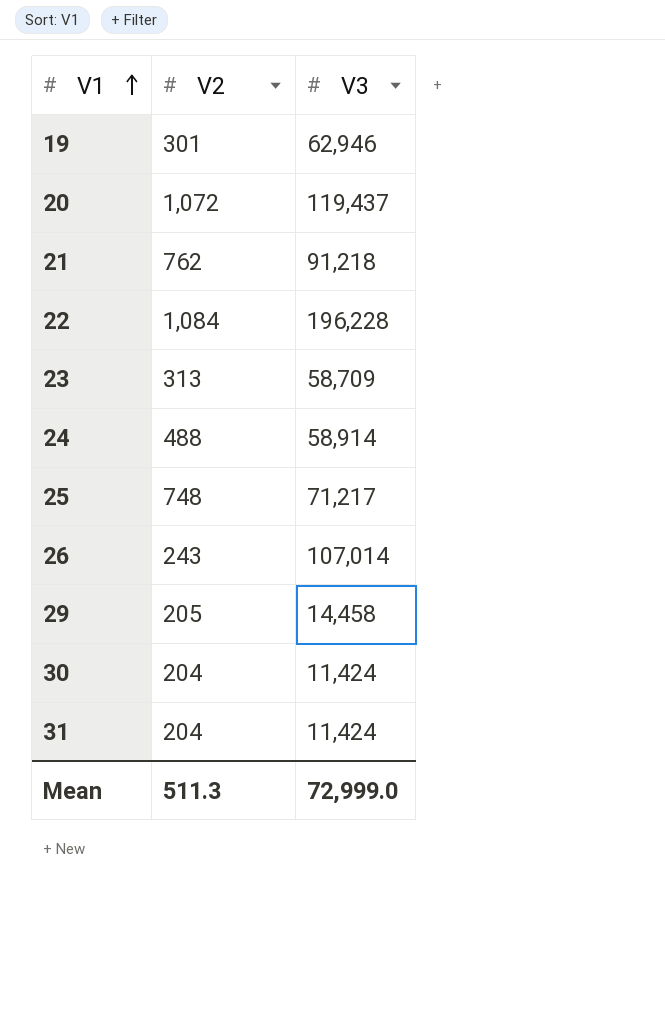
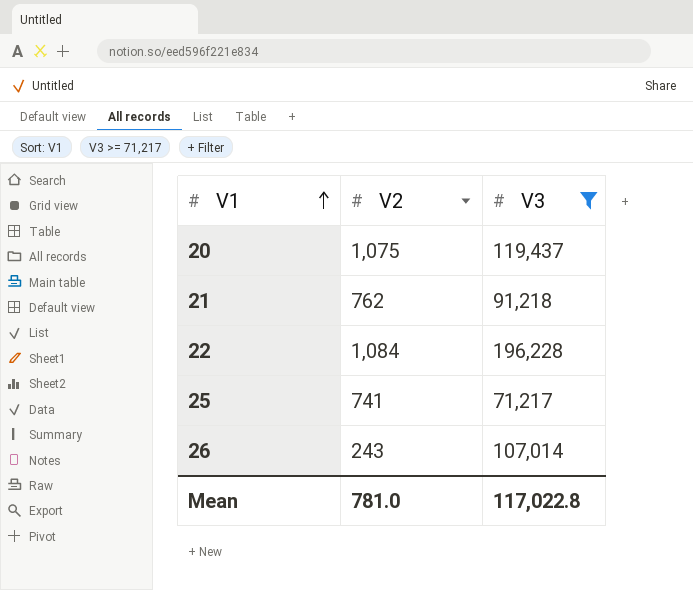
filter: none -> V3 >= 71,217
20 | V2: 1,072 -> 1,075
25 | V2: 748 -> 741
Mean | V2: 511.3 -> 781.0
Mean | V3: 72,999.0 -> 117,022.8

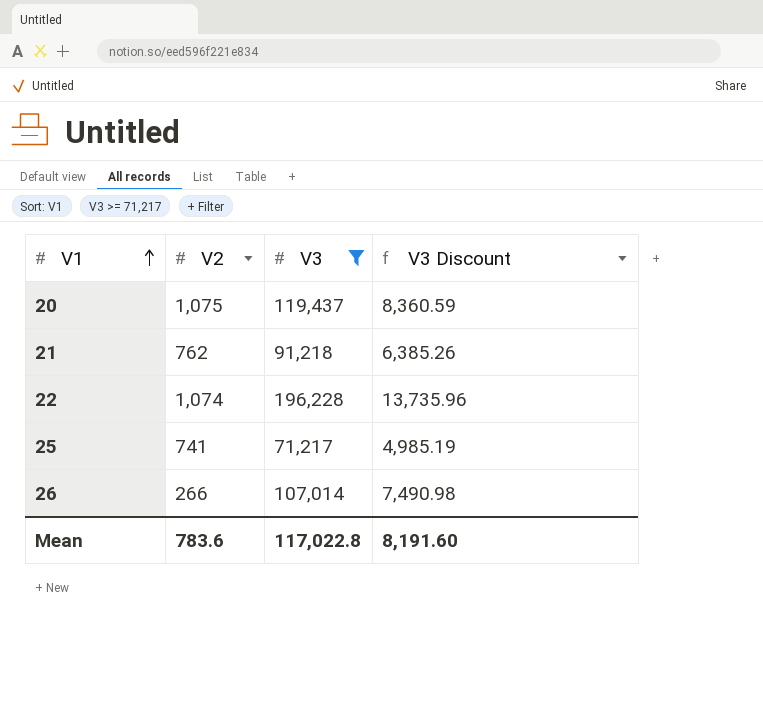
column V3 Discount | formula: none -> [V3] * 0.07
22 | V2: 1,084 -> 1,074
26 | V2: 243 -> 266
Mean | V2: 781.0 -> 783.6

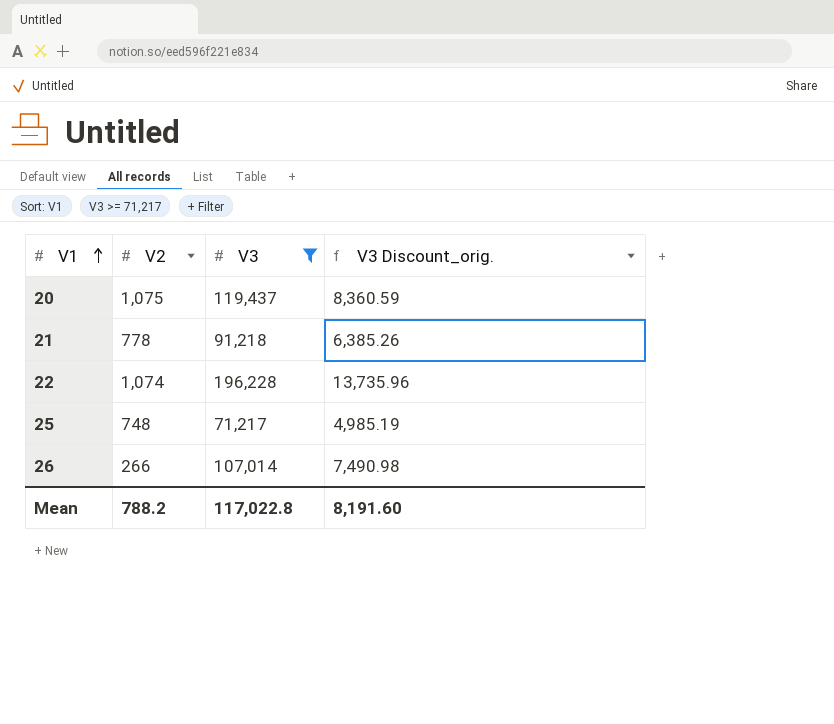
column name: V3 Discount -> V3 Discount_orig.
21 | V2: 762 -> 778
25 | V2: 741 -> 748
Mean | V2: 783.6 -> 788.2

